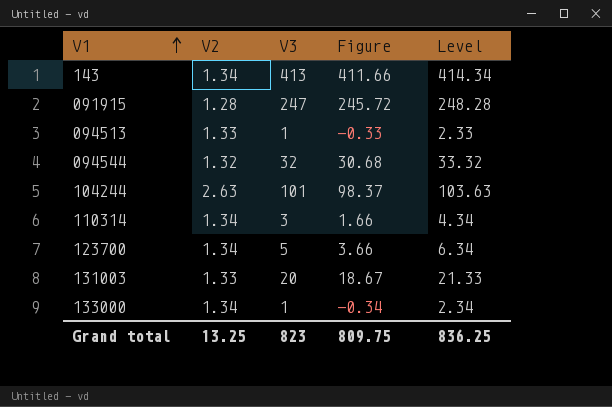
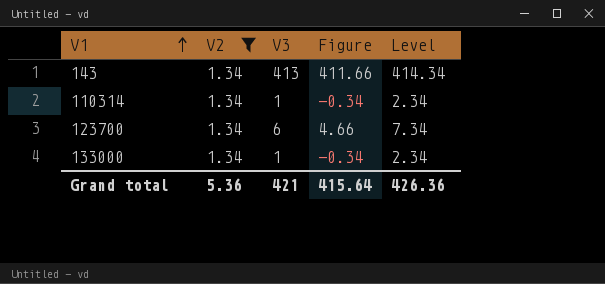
filter: none -> V2 = 1.34
110314 | V3: 3 -> 1
110314 | Figure: 1.66 -> -0.34
110314 | Level: 4.34 -> 2.34
123700 | V3: 5 -> 6
123700 | Figure: 3.66 -> 4.66
123700 | Level: 6.34 -> 7.34
Grand total | V2: 13.25 -> 5.36
Grand total | V3: 823 -> 421
Grand total | Figure: 809.75 -> 415.64
Grand total | Level: 836.25 -> 426.36

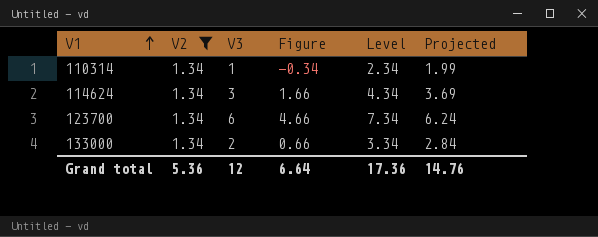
column Projected | formula: none -> [Level] * 0.85
row 143: 1.34 | 413 | 411.66 | 414.34 -> none
row 114624: none -> 1.34 | 3 | 1.66 | 4.34 | 3.69
133000 | V3: 1 -> 2
133000 | Figure: -0.34 -> 0.66
133000 | Level: 2.34 -> 3.34
Grand total | V3: 421 -> 12
Grand total | Figure: 415.64 -> 6.64
Grand total | Level: 426.36 -> 17.36

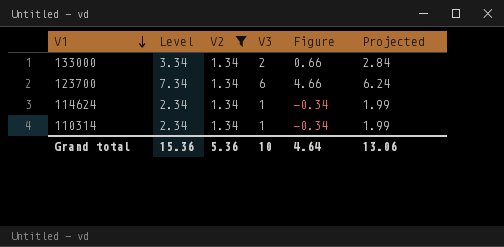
row order: V1 ascending -> V1 descending
column Level | position: 5 -> 2
114624 | Level: 4.34 -> 2.34
114624 | V3: 3 -> 1
114624 | Figure: 1.66 -> -0.34
114624 | Projected: 3.69 -> 1.99
Grand total | Level: 17.36 -> 15.36
Grand total | V3: 12 -> 10
Grand total | Figure: 6.64 -> 4.64
Grand total | Projected: 14.76 -> 13.06

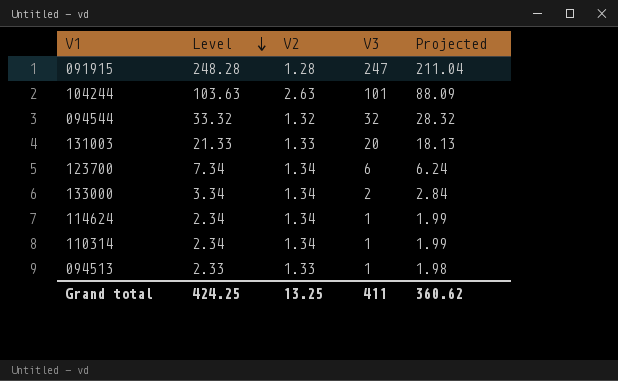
filter: V2 = 1.34 -> none
row order: V1 descending -> Level descending
column Figure | formula: [V3] - [V2] -> none
Grand total | Level: 15.36 -> 424.25
Grand total | V2: 5.36 -> 13.25
Grand total | V3: 10 -> 411
Grand total | Projected: 13.06 -> 360.62

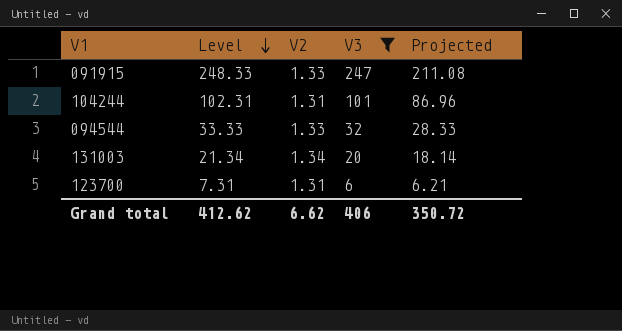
filter: none -> V3 >= 6
091915 | Level: 248.28 -> 248.33
091915 | V2: 1.28 -> 1.33
091915 | Projected: 211.04 -> 211.08
104244 | Level: 103.63 -> 102.31
104244 | V2: 2.63 -> 1.31
104244 | Projected: 88.09 -> 86.96
094544 | Level: 33.32 -> 33.33
094544 | V2: 1.32 -> 1.33
094544 | Projected: 28.32 -> 28.33
131003 | Level: 21.33 -> 21.34
131003 | V2: 1.33 -> 1.34
131003 | Projected: 18.13 -> 18.14
123700 | Level: 7.34 -> 7.31
123700 | V2: 1.34 -> 1.31
123700 | Projected: 6.24 -> 6.21
Grand total | Level: 424.25 -> 412.62
Grand total | V2: 13.25 -> 6.62
Grand total | V3: 411 -> 406
Grand total | Projected: 360.62 -> 350.72

